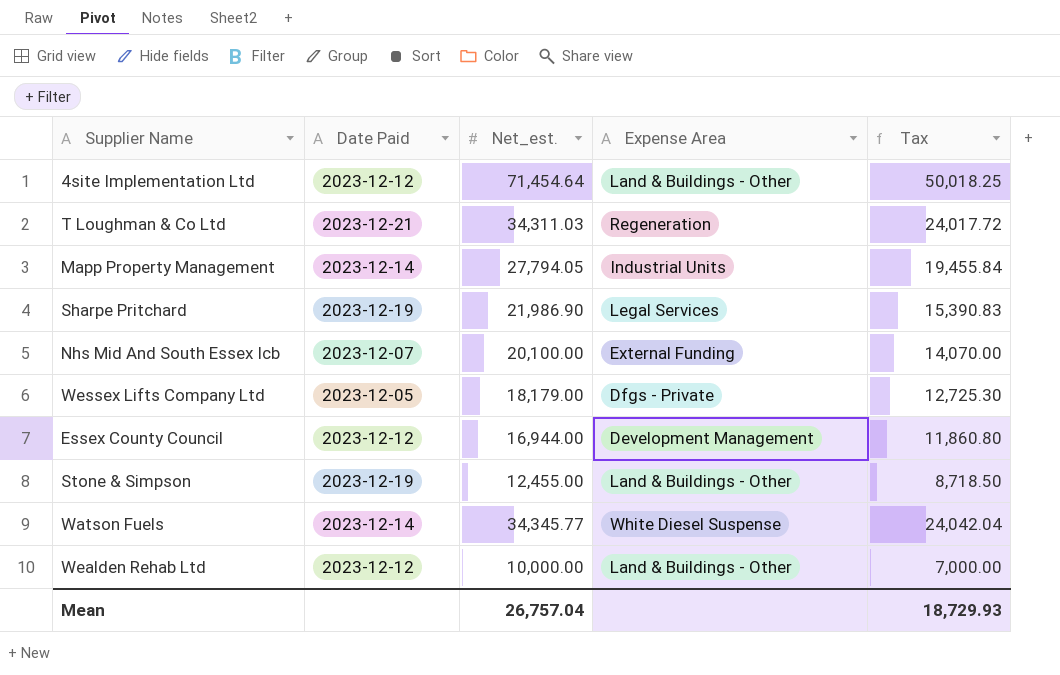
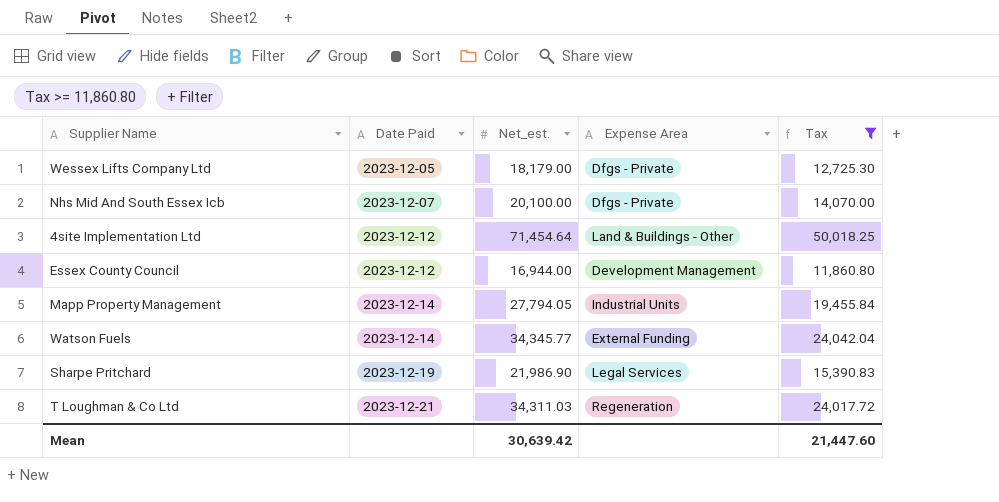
filter: none -> Tax >= 11,860.80
row order: none -> Date Paid ascending
Nhs Mid And South Essex Icb | Expense Area: External Funding -> Dfgs - Private
Watson Fuels | Expense Area: White Diesel Suspense -> External Funding
Mean | Net_est.: 26,757.04 -> 30,639.42
Mean | Tax: 18,729.93 -> 21,447.60

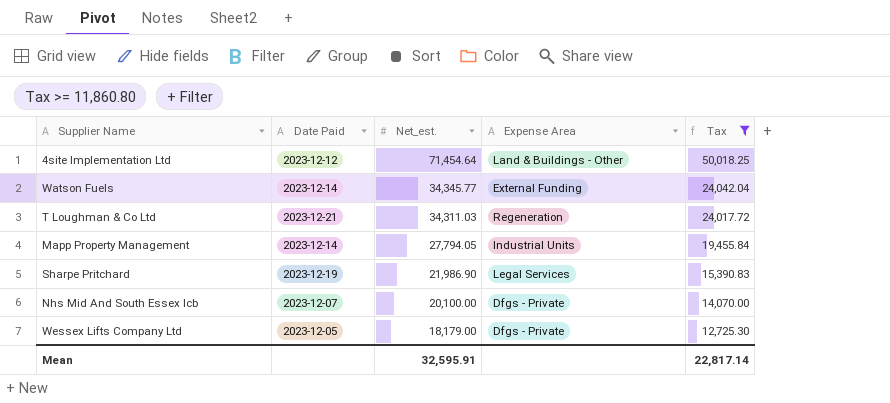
row order: Date Paid ascending -> Net_est. descending
row Essex County Council: 2023-12-12 | 16,944.00 | Development Management | 11,860.80 -> none
Mean | Net_est.: 30,639.42 -> 32,595.91
Mean | Tax: 21,447.60 -> 22,817.14

